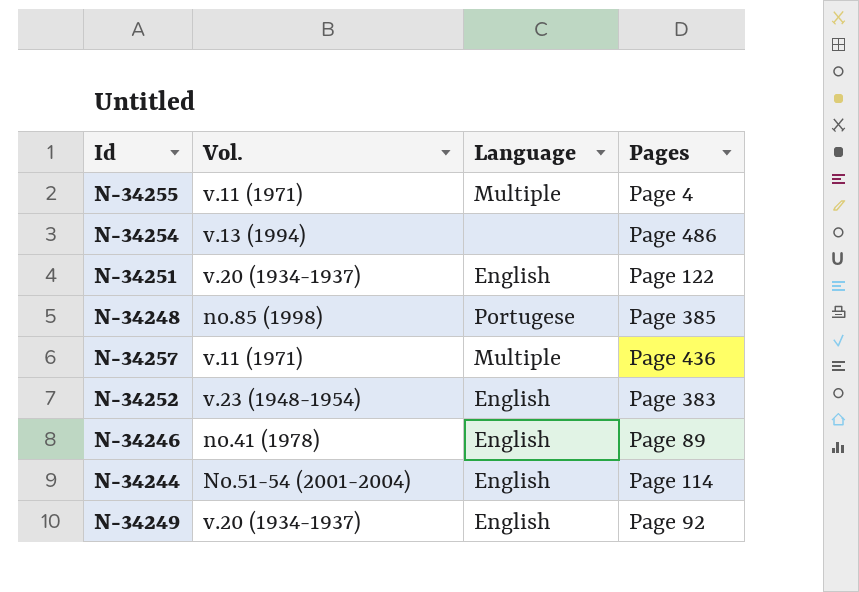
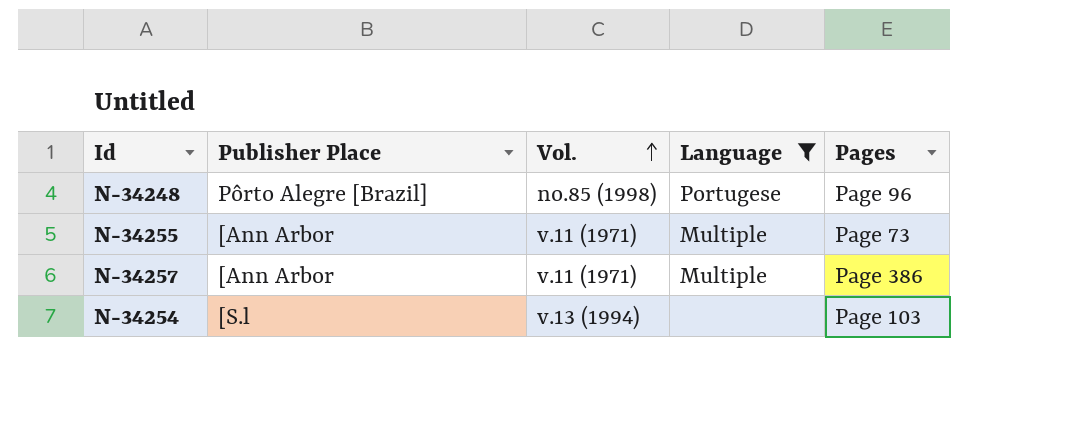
filter: none -> Language != English
row order: none -> Vol. ascending
column Publisher Place | position: none -> 2
N-34248 | Pages: Page 385 -> Page 96
N-34255 | Pages: Page 4 -> Page 73
N-34257 | Pages: Page 436 -> Page 386
N-34254 | Pages: Page 486 -> Page 103

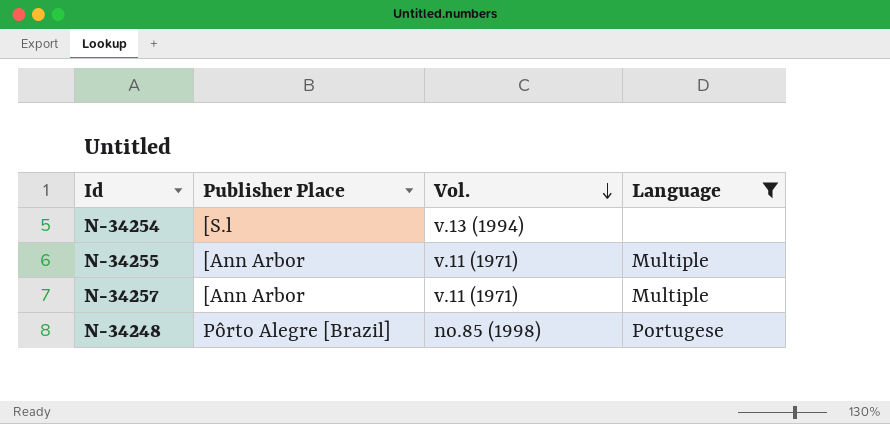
row order: Vol. ascending -> Vol. descending
column Pages | position: 5 -> none

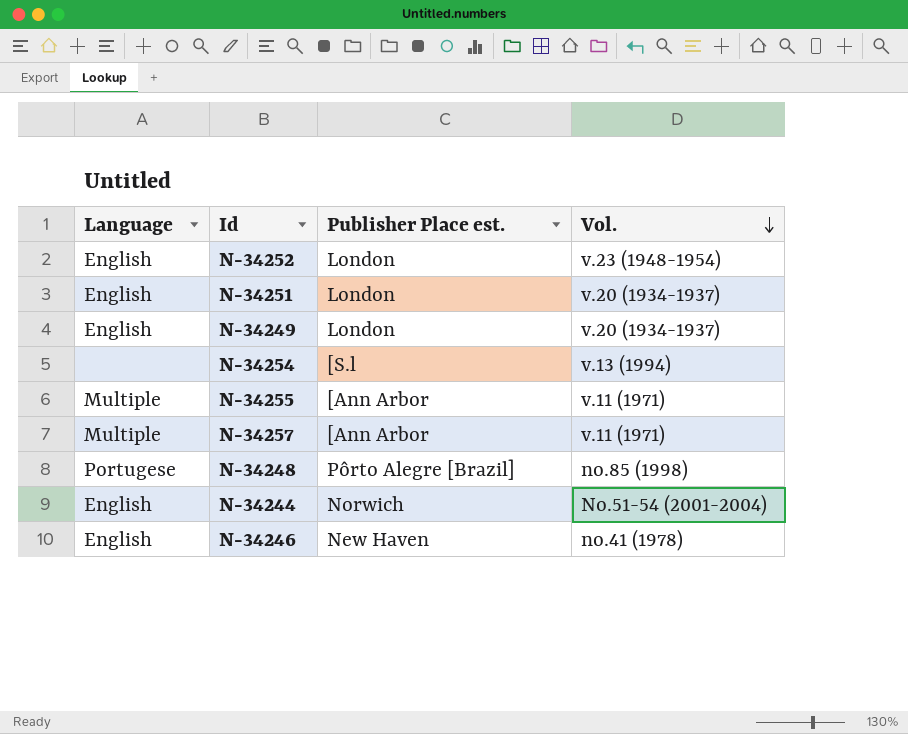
filter: Language != English -> none
column Language | position: 4 -> 1
column name: Publisher Place -> Publisher Place est.

